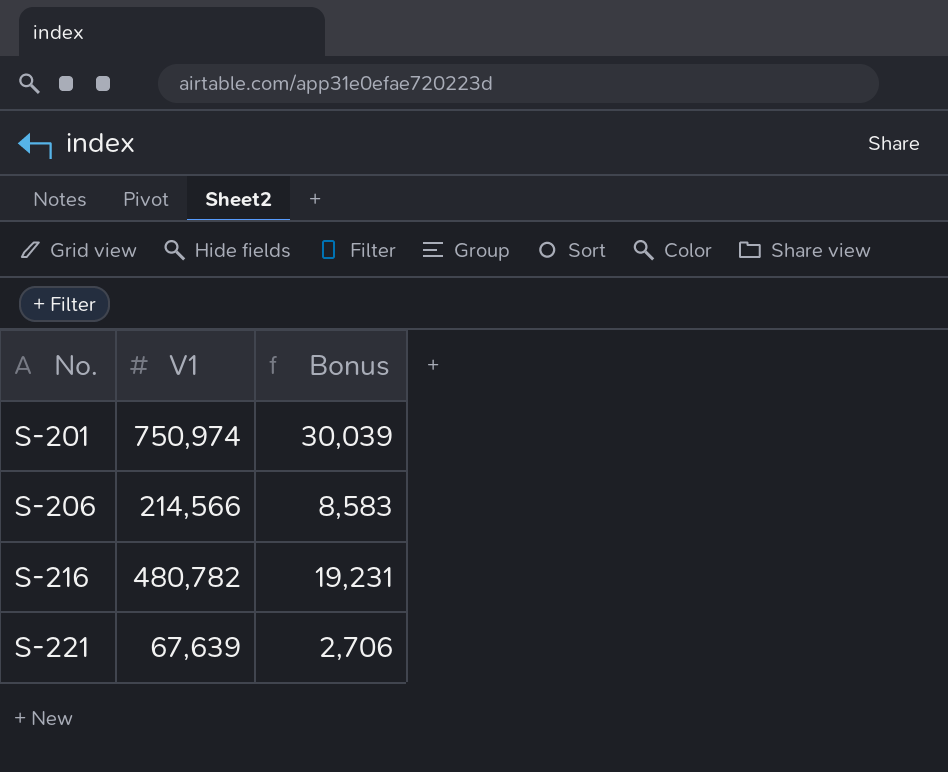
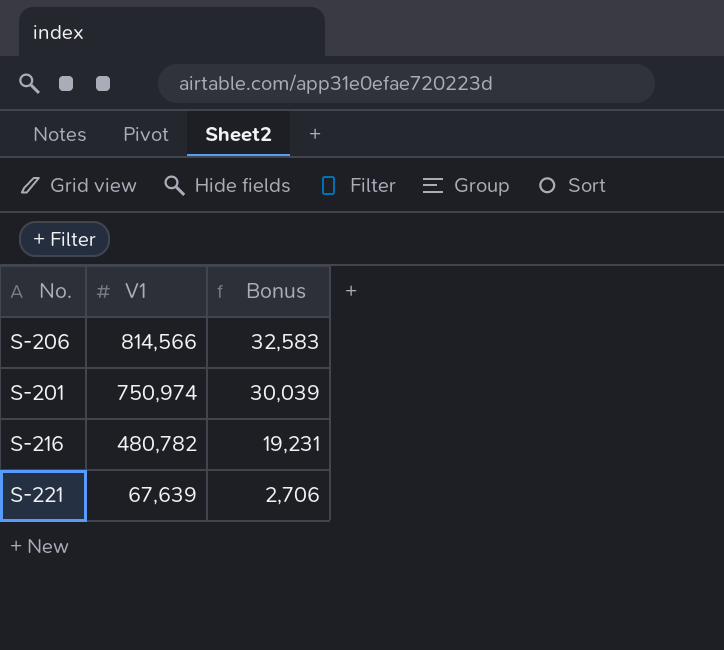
row order: No. ascending -> V1 descending
S-206 | V1: 214,566 -> 814,566
S-206 | Bonus: 8,583 -> 32,583

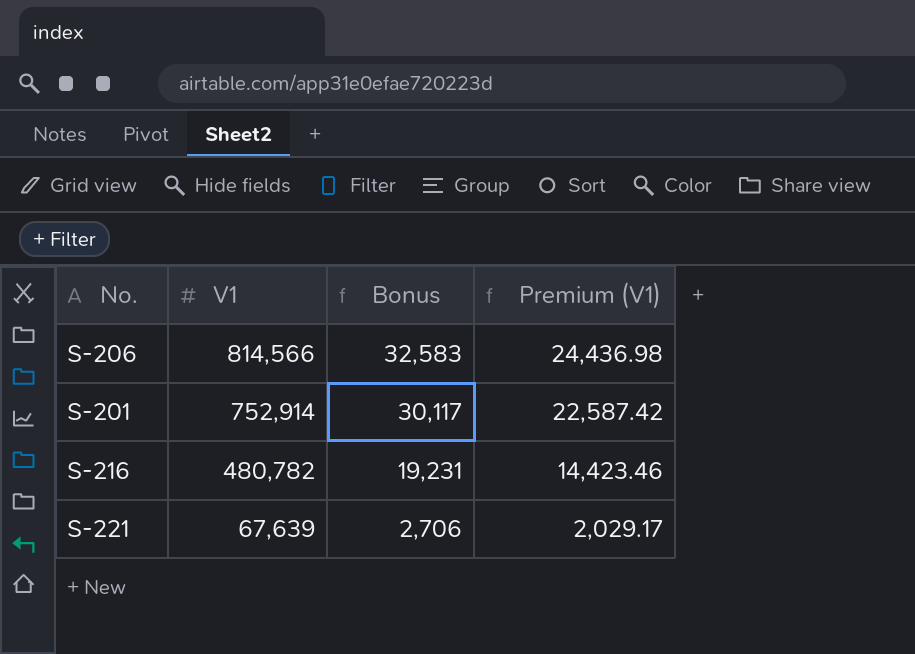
column Premium (V1) | formula: none -> [V1] * 0.03
S-201 | V1: 750,974 -> 752,914
S-201 | Bonus: 30,039 -> 30,117

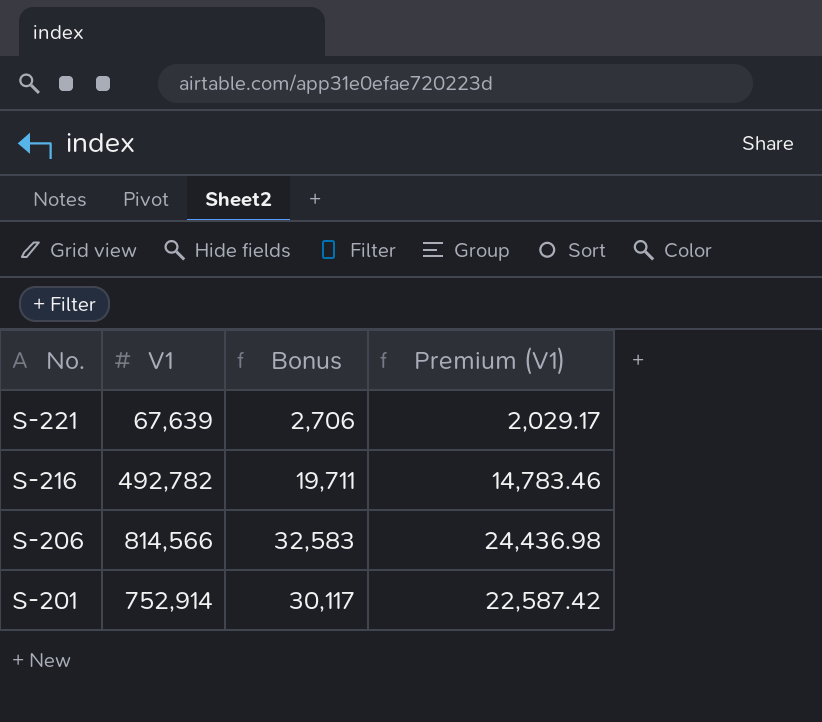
row order: V1 descending -> No. descending
S-216 | V1: 480,782 -> 492,782
S-216 | Bonus: 19,231 -> 19,711
S-216 | Premium (V1): 14,423.46 -> 14,783.46

